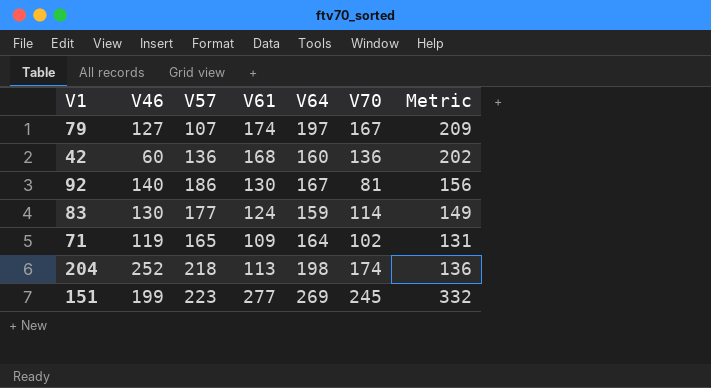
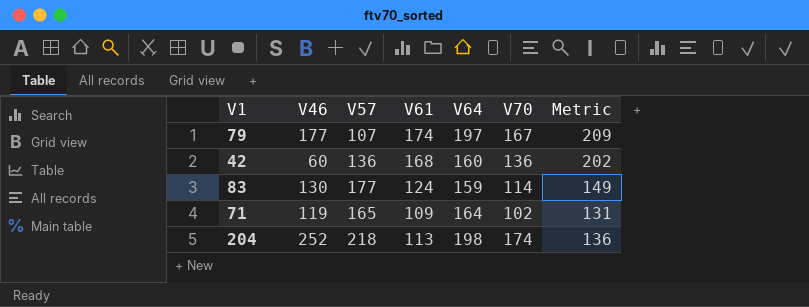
row 92: 140 | 186 | 130 | 167 | 81 | 156 -> none
row 151: 199 | 223 | 277 | 269 | 245 | 332 -> none
79 | V46: 127 -> 177

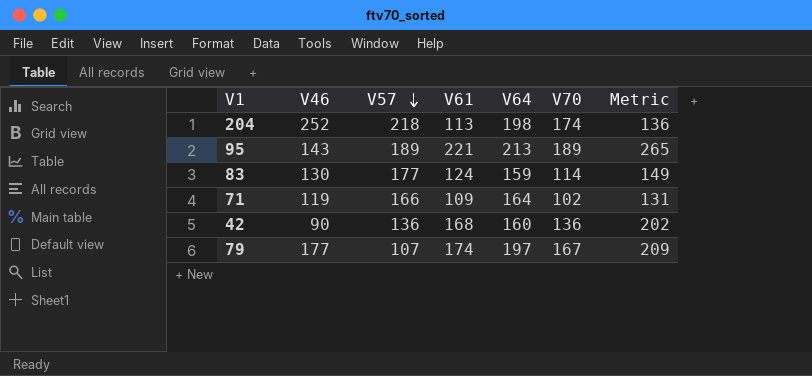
row order: none -> V57 descending
row 95: none -> 143 | 189 | 221 | 213 | 189 | 265
71 | V57: 165 -> 166
42 | V46: 60 -> 90

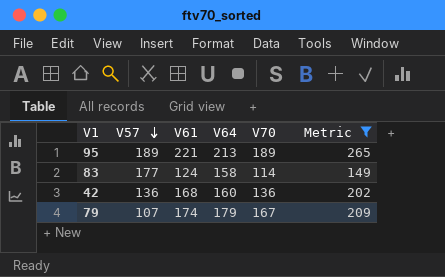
filter: none -> Metric >= 149
column V46 | position: 2 -> none
83 | V64: 159 -> 158
79 | V64: 197 -> 179

